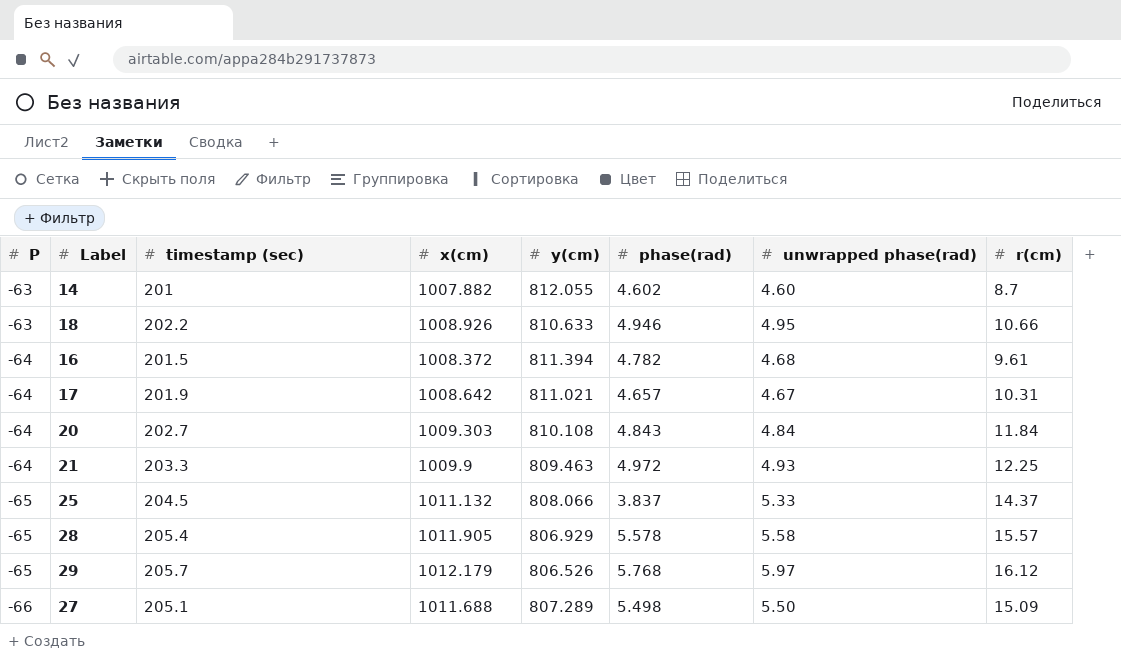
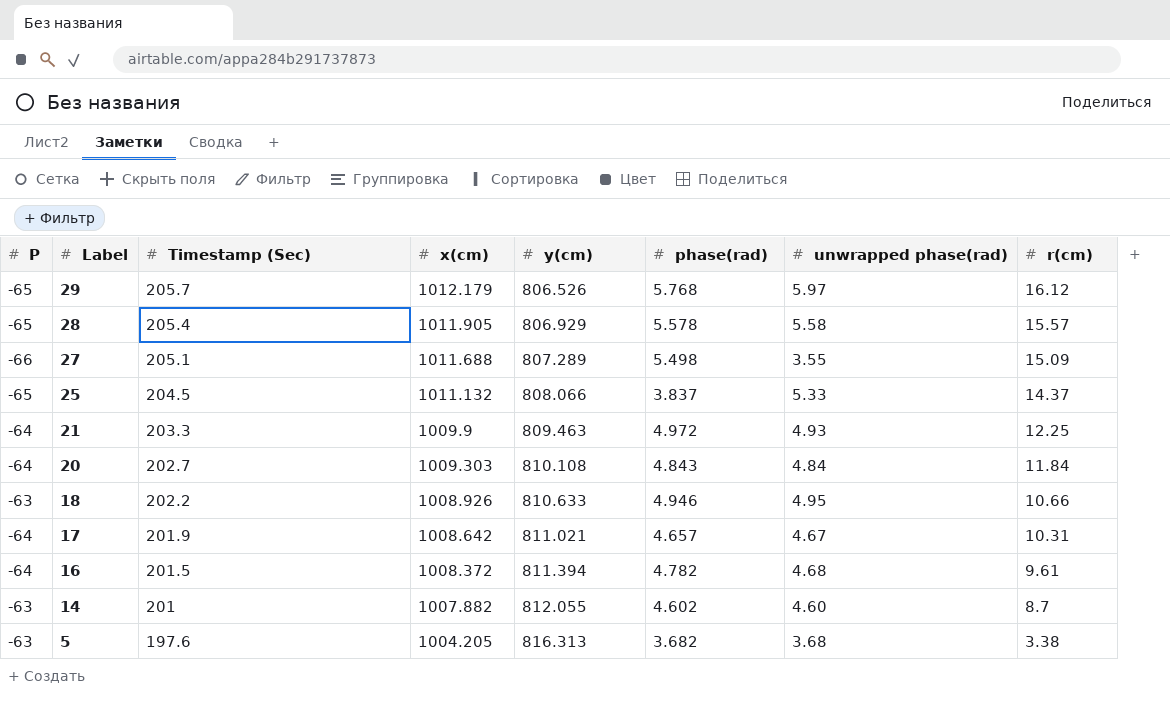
row order: P descending -> Label descending
column name: timestamp (sec) -> Timestamp (Sec)
27 | unwrapped phase(rad): 5.50 -> 3.55
row 5: none -> -63 | 197.6 | 1004.205 | 816.313 | 3.682 | 3.68 | 3.38

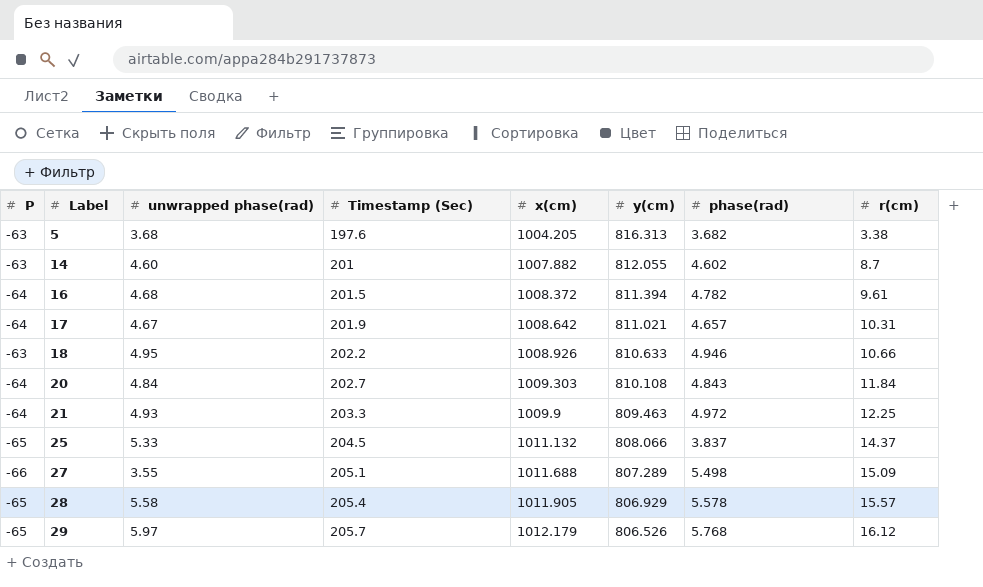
row order: Label descending -> Label ascending
column unwrapped phase(rad) | position: 7 -> 3

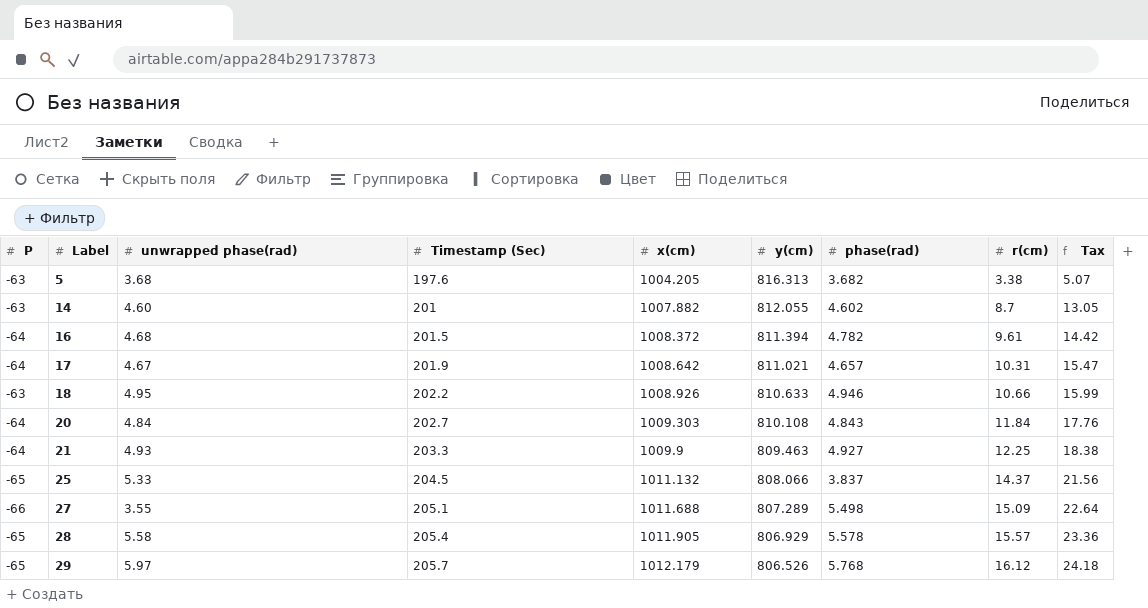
column Tax | formula: none -> [r(cm)] * 1.5
21 | phase(rad): 4.972 -> 4.927

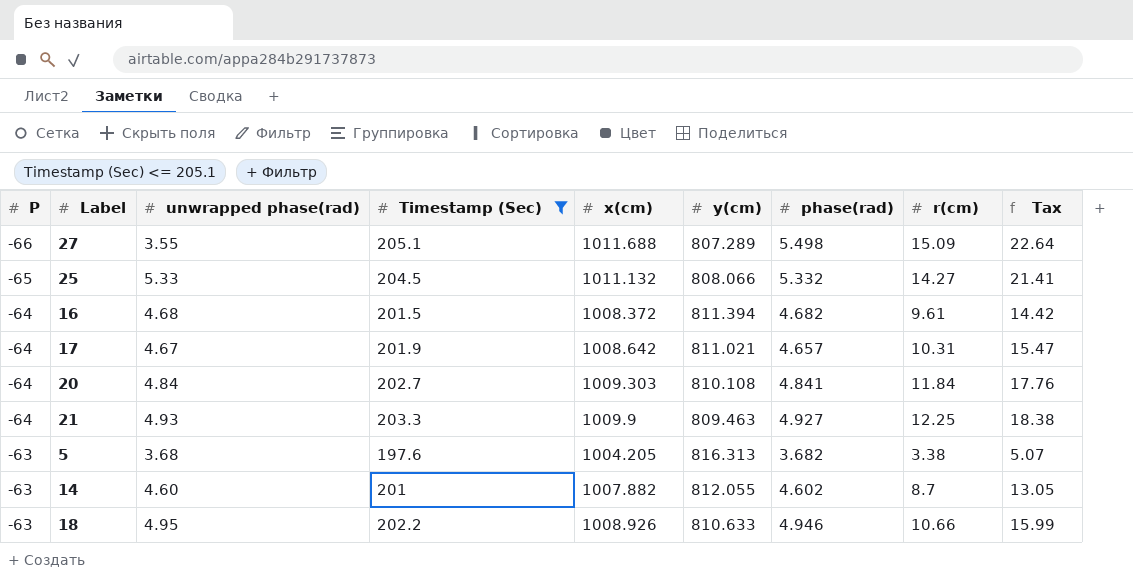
filter: none -> Timestamp (Sec) <= 205.1
row order: Label ascending -> P ascending
25 | phase(rad): 3.837 -> 5.332
25 | r(cm): 14.37 -> 14.27
25 | Tax: 21.56 -> 21.41
16 | phase(rad): 4.782 -> 4.682
20 | phase(rad): 4.843 -> 4.841

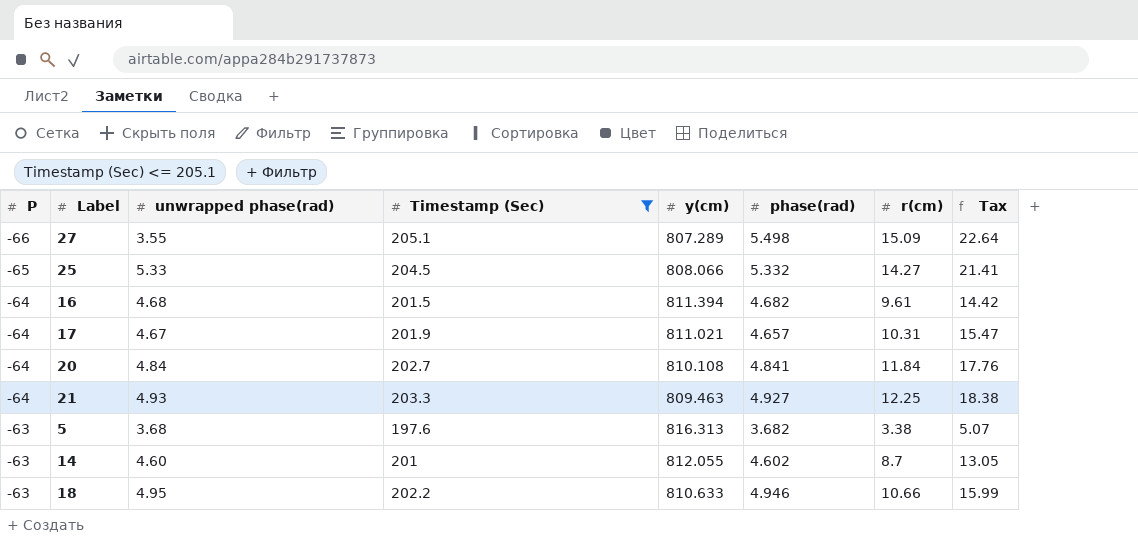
column x(cm) | position: 5 -> none

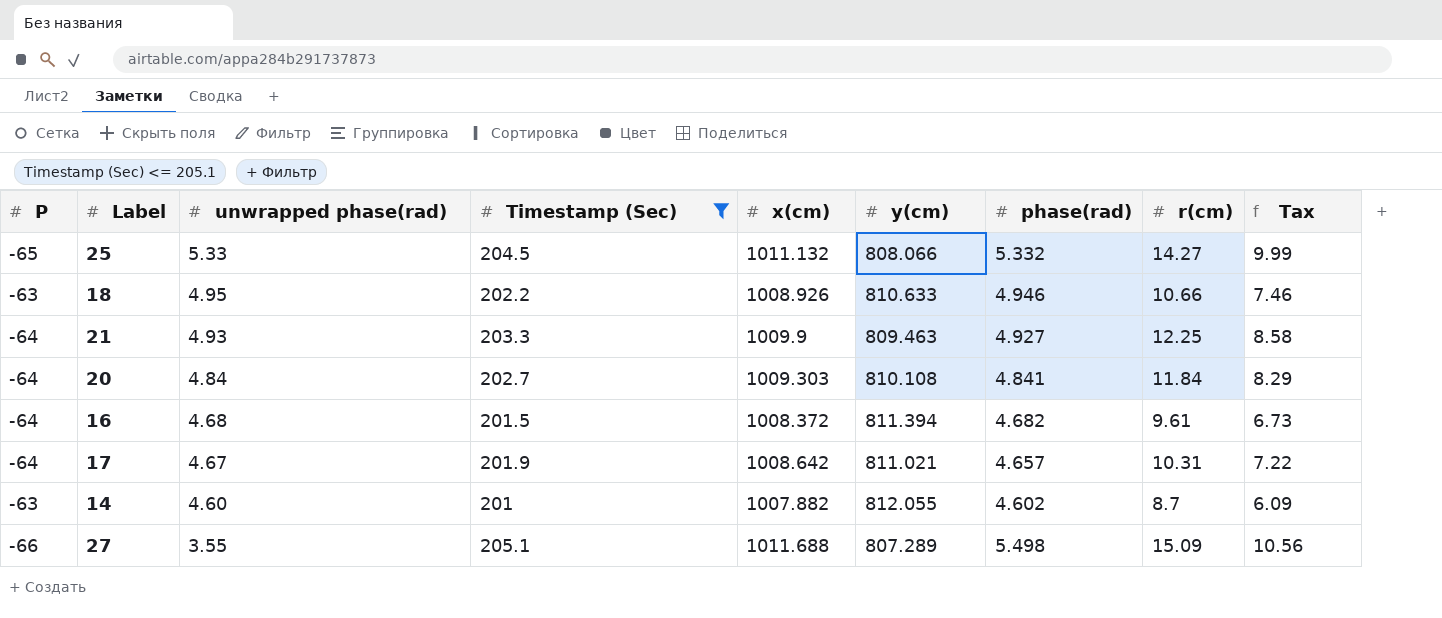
row order: P ascending -> unwrapped phase(rad) descending
column x(cm) | position: none -> 5
column Tax | formula: [r(cm)] * 1.5 -> [r(cm)] * 0.7
row 5: -63 | 3.68 | 197.6 | 816.313 | 3.682 | 3.38 | 5.07 -> none

